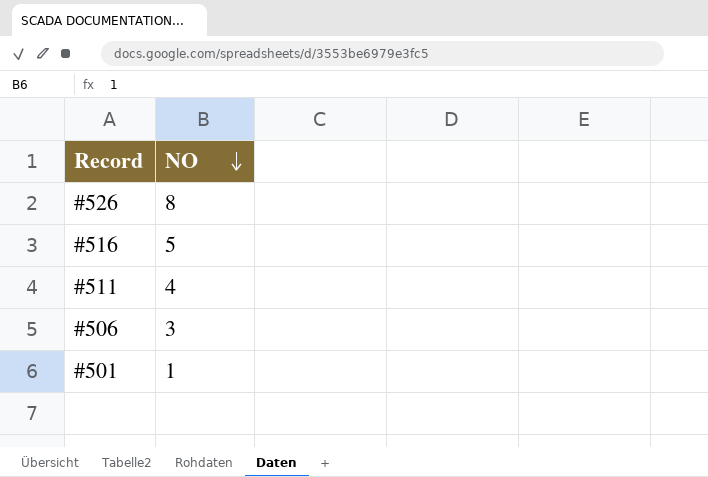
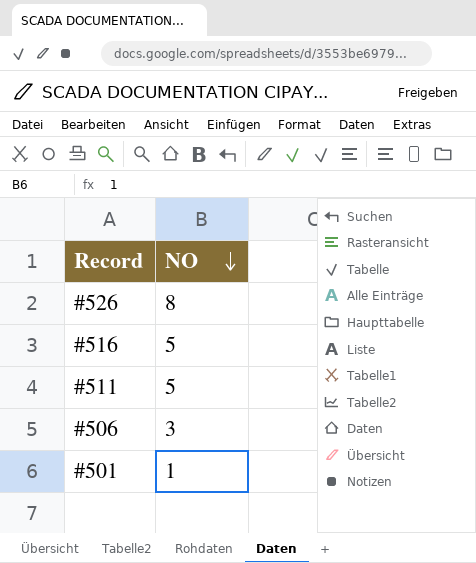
#511 | NO: 4 -> 5

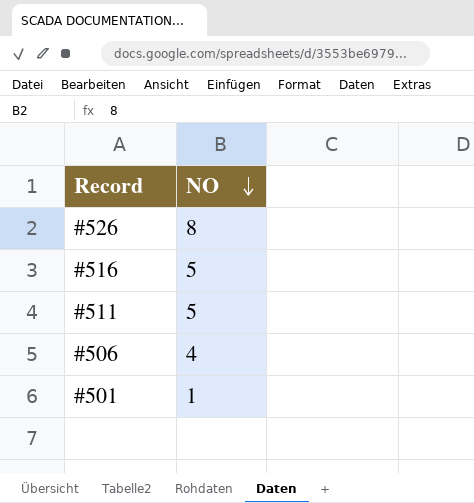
#506 | NO: 3 -> 4

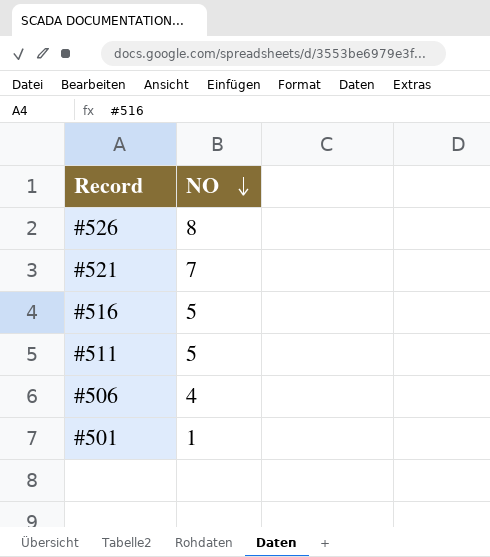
row #521: none -> 7

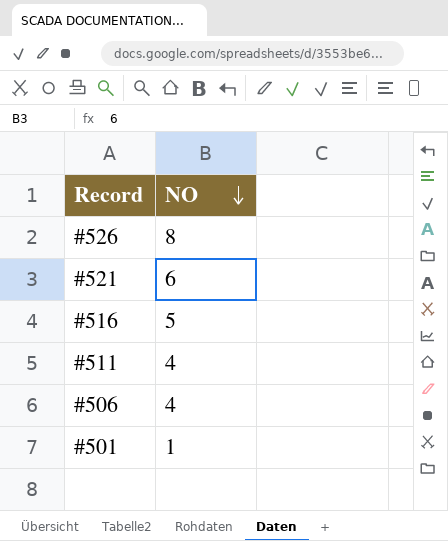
#521 | NO: 7 -> 6
#511 | NO: 5 -> 4

